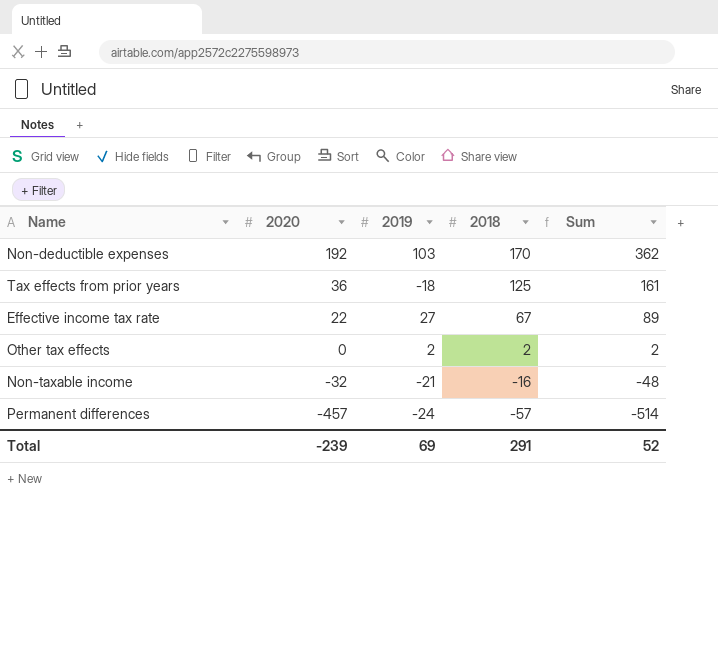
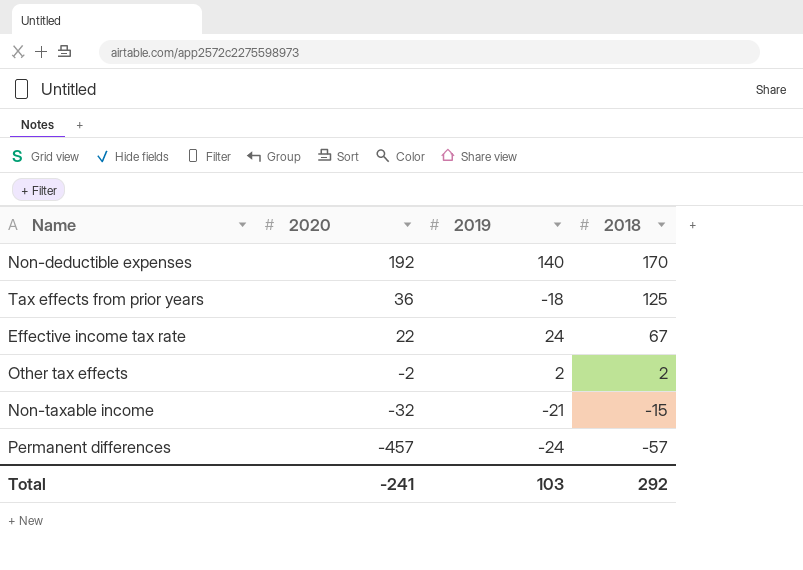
column Sum | formula: [2020] + [2018] -> none
Non-deductible expenses | 2019: 103 -> 140
Effective income tax rate | 2019: 27 -> 24
Other tax effects | 2020: 0 -> -2
Non-taxable income | 2018: -16 -> -15
Total | 2020: -239 -> -241
Total | 2019: 69 -> 103
Total | 2018: 291 -> 292

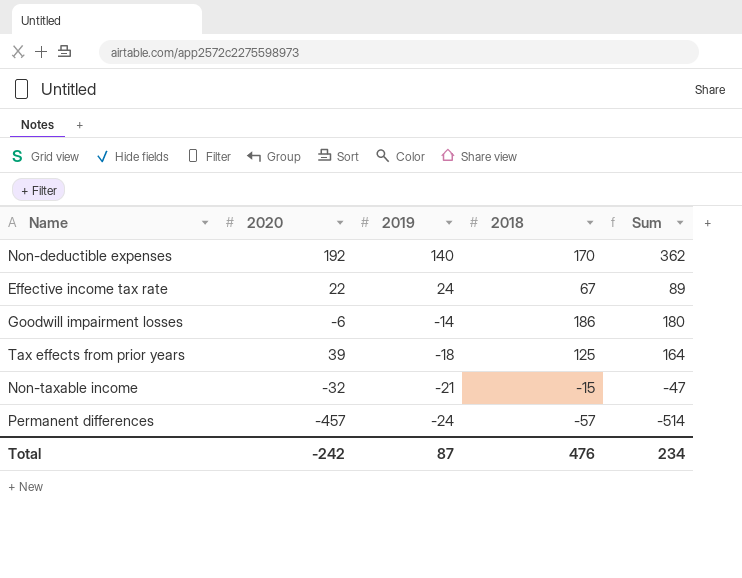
row order: 2020 descending -> 2019 descending
column Sum | formula: none -> [2020] + [2018]
row Other tax effects: -2 | 2 | 2 -> none
row Goodwill impairment losses: none -> -6 | -14 | 186 | 180
Tax effects from prior years | 2020: 36 -> 39
Total | 2020: -241 -> -242
Total | 2019: 103 -> 87
Total | 2018: 292 -> 476

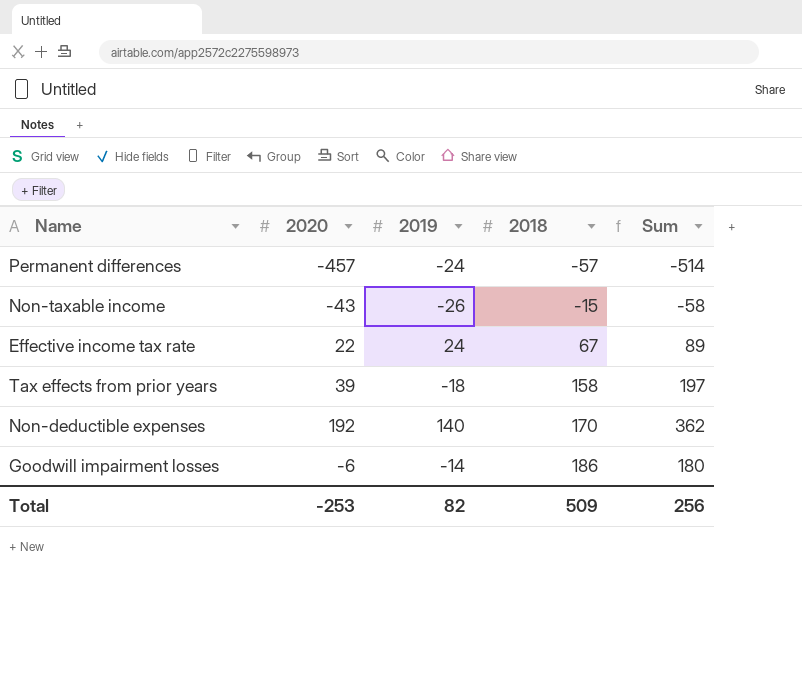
row order: 2019 descending -> 2018 ascending
Non-taxable income | 2020: -32 -> -43
Non-taxable income | 2019: -21 -> -26
Non-taxable income | Sum: -47 -> -58
Tax effects from prior years | 2018: 125 -> 158
Tax effects from prior years | Sum: 164 -> 197
Total | 2020: -242 -> -253
Total | 2019: 87 -> 82
Total | 2018: 476 -> 509
Total | Sum: 234 -> 256

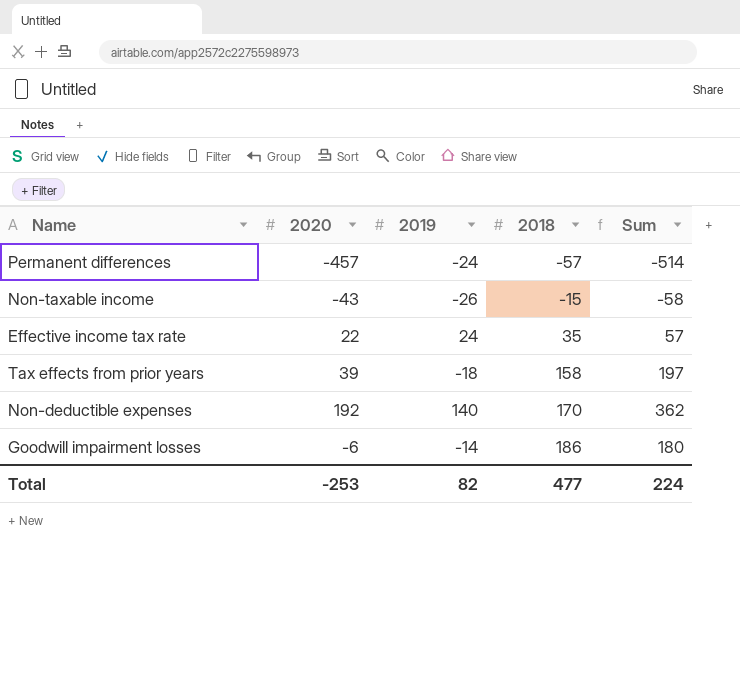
Effective income tax rate | 2018: 67 -> 35
Effective income tax rate | Sum: 89 -> 57
Total | 2018: 509 -> 477
Total | Sum: 256 -> 224

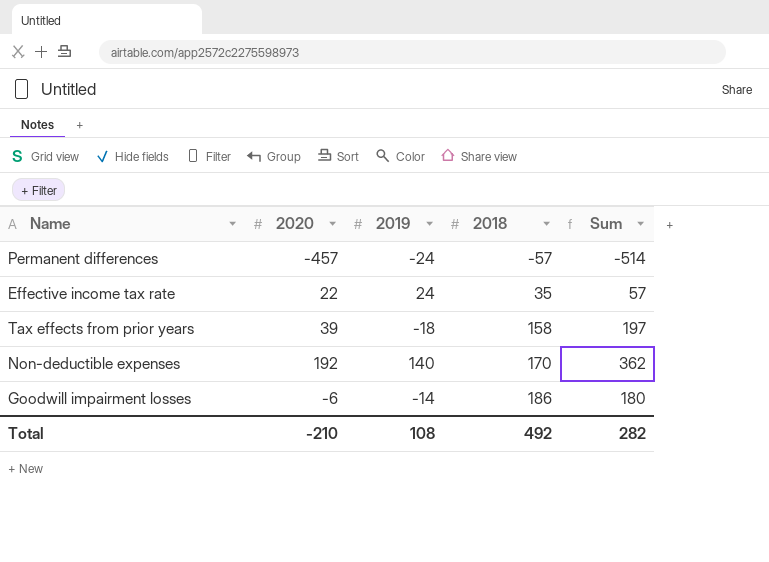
row Non-taxable income: -43 | -26 | -15 | -58 -> none
Total | 2020: -253 -> -210
Total | 2019: 82 -> 108
Total | 2018: 477 -> 492
Total | Sum: 224 -> 282

